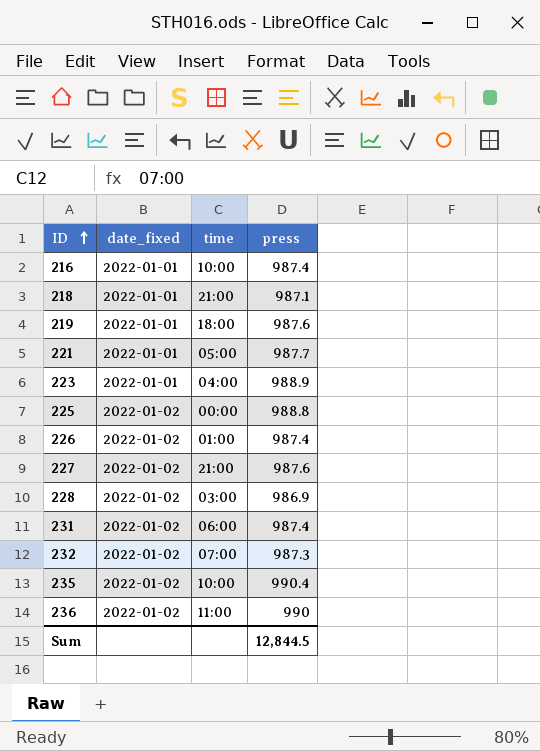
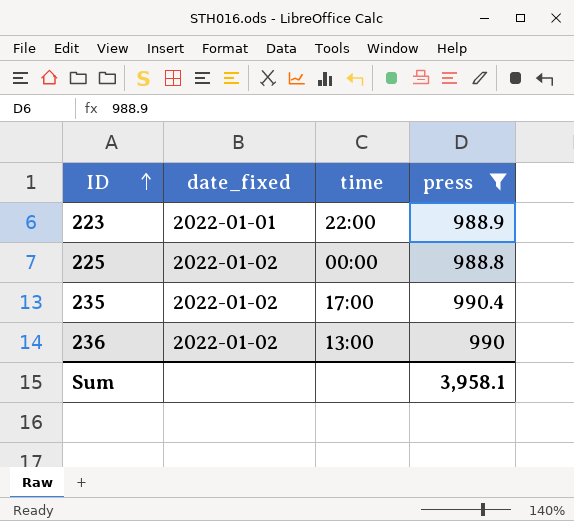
filter: none -> press >= 988.8
223 | time: 04:00 -> 22:00
235 | time: 10:00 -> 17:00
236 | time: 11:00 -> 13:00
Sum | press: 12,844.5 -> 3,958.1

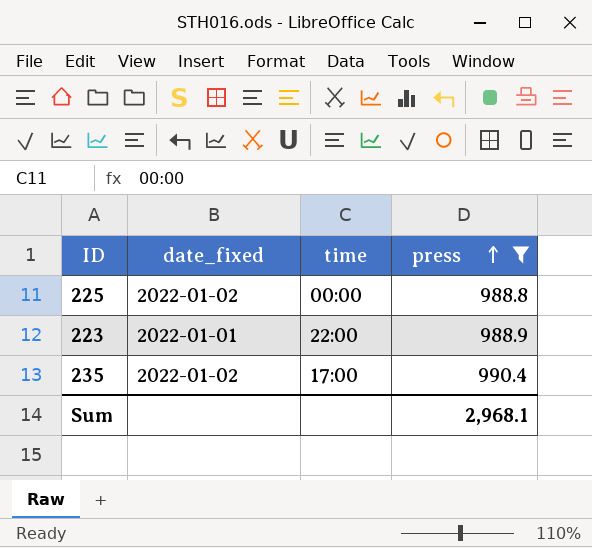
row order: ID ascending -> press ascending
row 236: 2022-01-02 | 13:00 | 990 -> none
Sum | press: 3,958.1 -> 2,968.1

